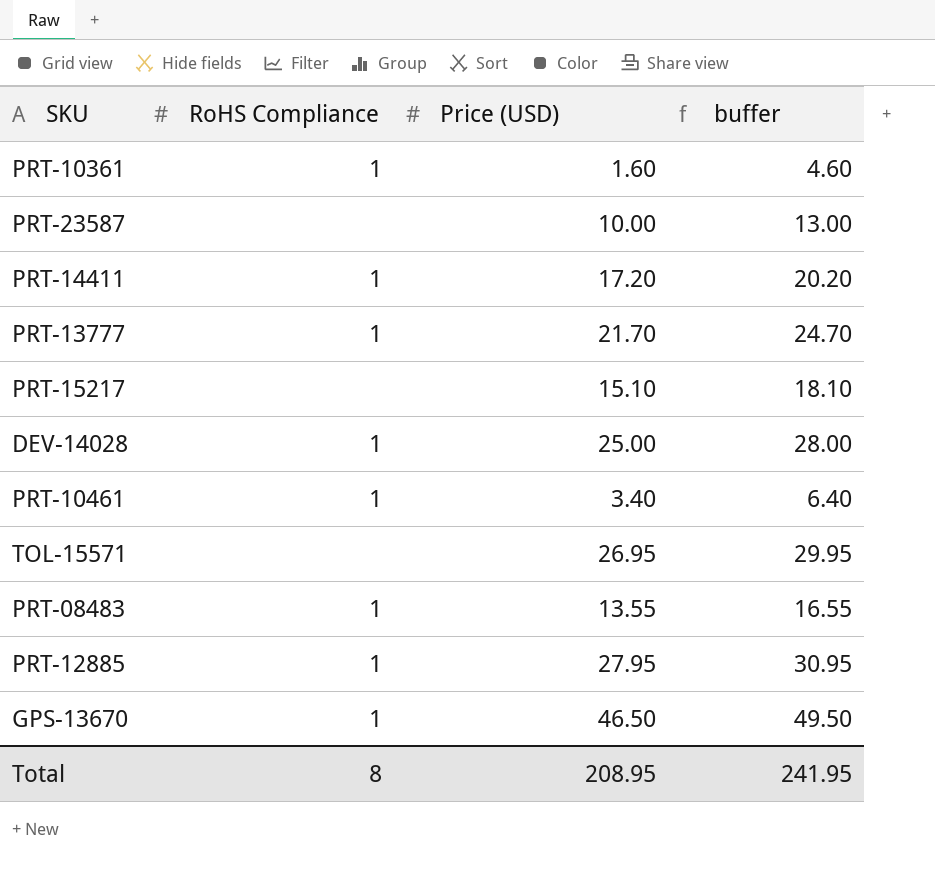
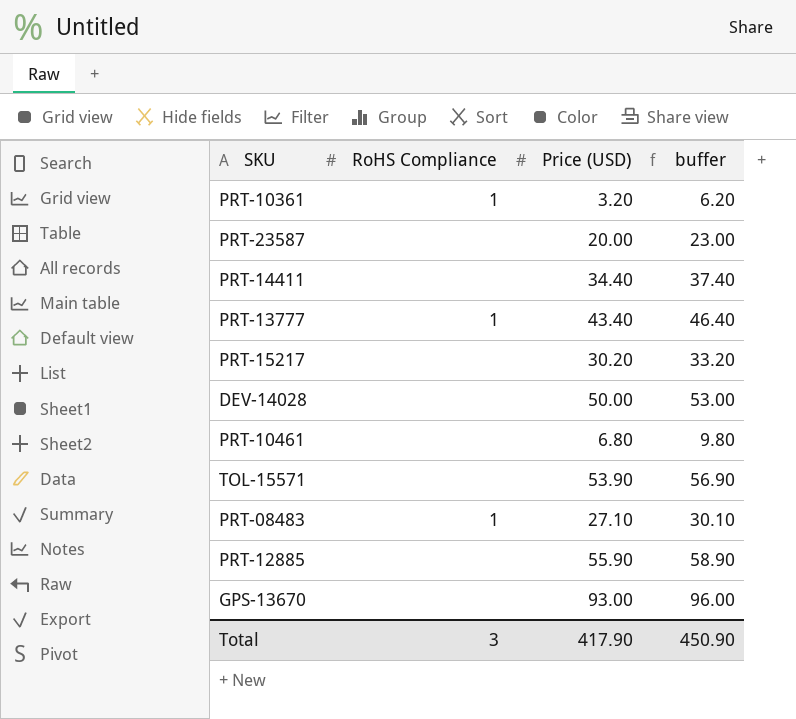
PRT-10361 | Price (USD): 1.60 -> 3.20
PRT-10361 | buffer: 4.60 -> 6.20
PRT-23587 | Price (USD): 10.00 -> 20.00
PRT-23587 | buffer: 13.00 -> 23.00
PRT-14411 | RoHS Compliance: 1 -> none
PRT-14411 | Price (USD): 17.20 -> 34.40
PRT-14411 | buffer: 20.20 -> 37.40
PRT-13777 | Price (USD): 21.70 -> 43.40
PRT-13777 | buffer: 24.70 -> 46.40
PRT-15217 | Price (USD): 15.10 -> 30.20
PRT-15217 | buffer: 18.10 -> 33.20
DEV-14028 | RoHS Compliance: 1 -> none
DEV-14028 | Price (USD): 25.00 -> 50.00
DEV-14028 | buffer: 28.00 -> 53.00
PRT-10461 | RoHS Compliance: 1 -> none
PRT-10461 | Price (USD): 3.40 -> 6.80
PRT-10461 | buffer: 6.40 -> 9.80
TOL-15571 | Price (USD): 26.95 -> 53.90
TOL-15571 | buffer: 29.95 -> 56.90
PRT-08483 | Price (USD): 13.55 -> 27.10
PRT-08483 | buffer: 16.55 -> 30.10
PRT-12885 | RoHS Compliance: 1 -> none
PRT-12885 | Price (USD): 27.95 -> 55.90
PRT-12885 | buffer: 30.95 -> 58.90
GPS-13670 | RoHS Compliance: 1 -> none
GPS-13670 | Price (USD): 46.50 -> 93.00
GPS-13670 | buffer: 49.50 -> 96.00
Total | RoHS Compliance: 8 -> 3
Total | Price (USD): 208.95 -> 417.90
Total | buffer: 241.95 -> 450.90

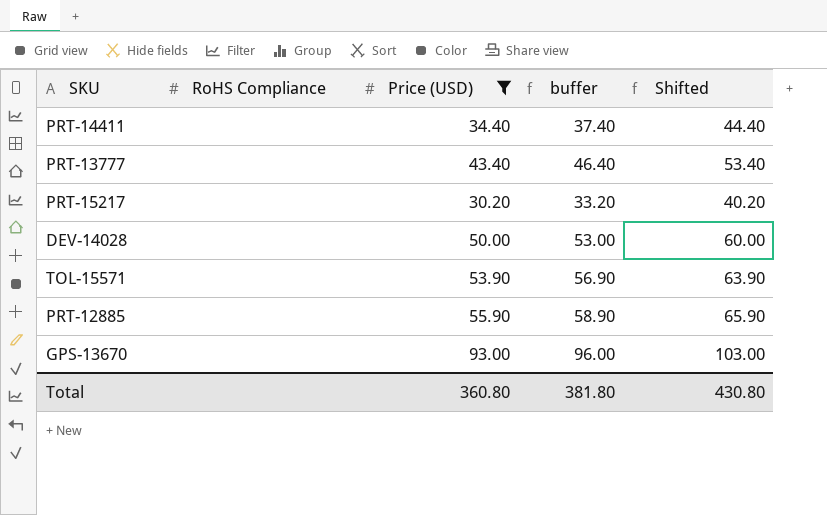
filter: none -> Price (USD) >= 30.20
column Shifted | formula: none -> [Price (USD)] + 10
PRT-13777 | RoHS Compliance: 1 -> none
Total | RoHS Compliance: 3 -> none
Total | Price (USD): 417.90 -> 360.80
Total | buffer: 450.90 -> 381.80

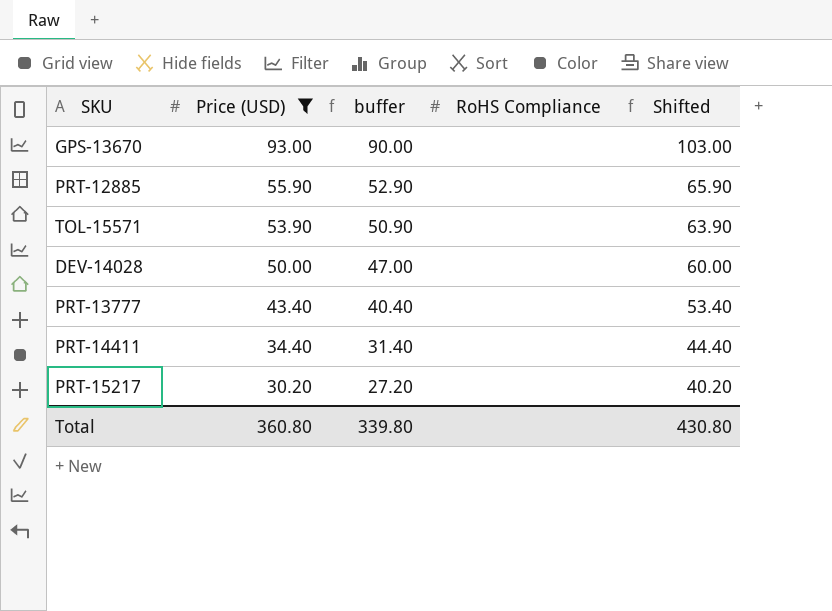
row order: none -> Price (USD) descending
column buffer | formula: [Price (USD)] + 3 -> [Price (USD)] - 3
column RoHS Compliance | position: 2 -> 4
Total | buffer: 381.80 -> 339.80

